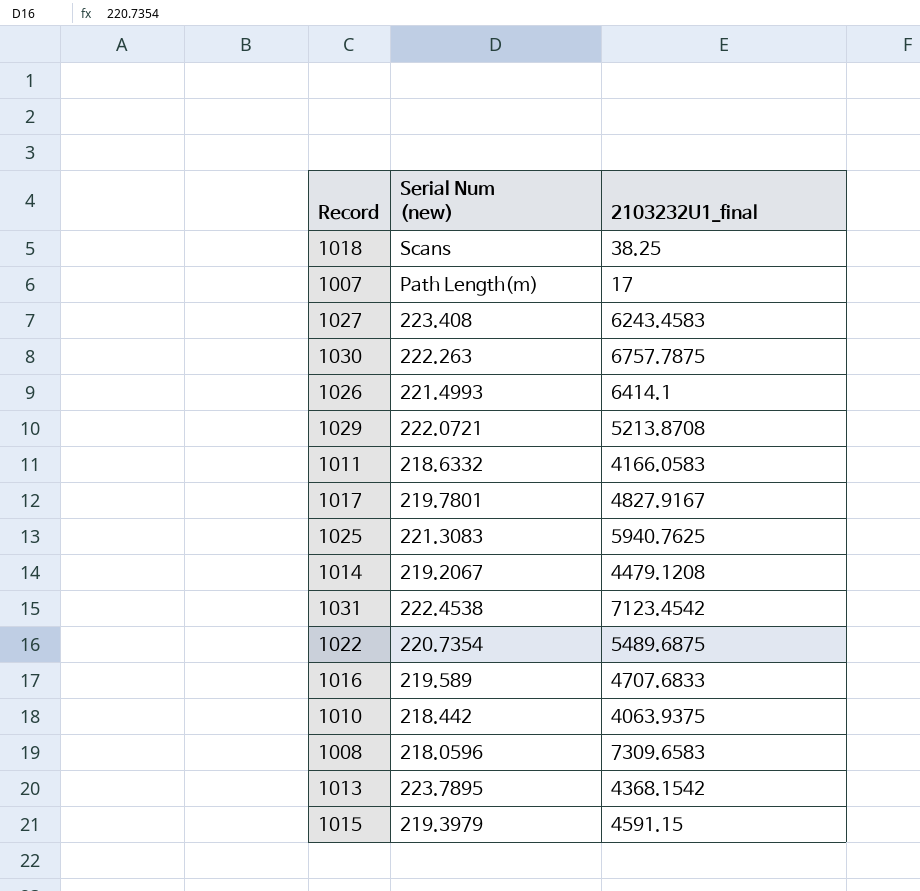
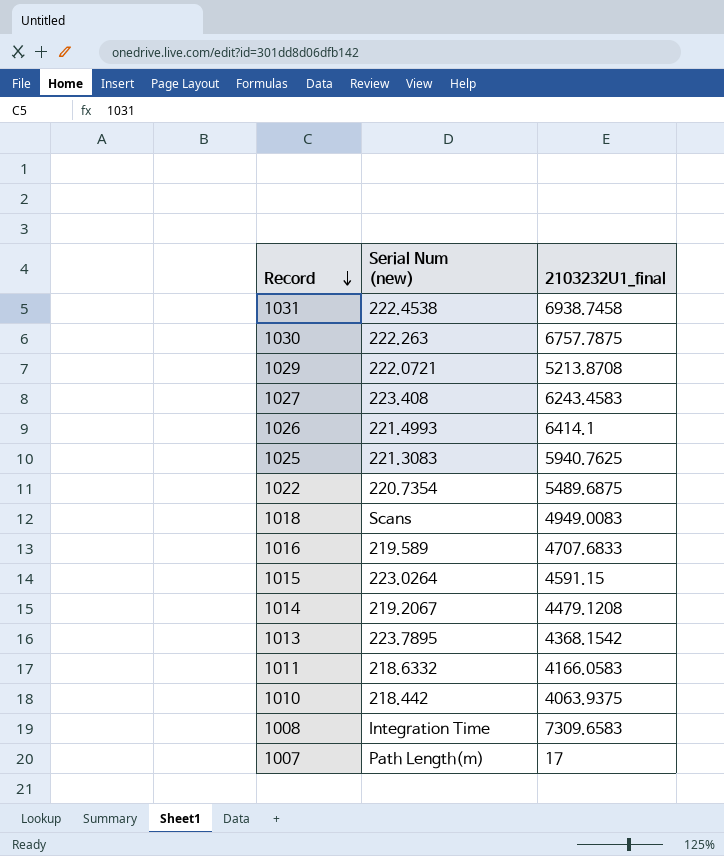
row order: none -> Record descending
row 1017: 219.7801 | 4827.9167 -> none
1031 | 2103232U1_final: 7123.4542 -> 6938.7458
1018 | 2103232U1_final: 38.25 -> 4949.0083
1015 | Serial Num (new): 219.3979 -> 223.0264
1008 | Serial Num (new): 218.0596 -> Integration Time

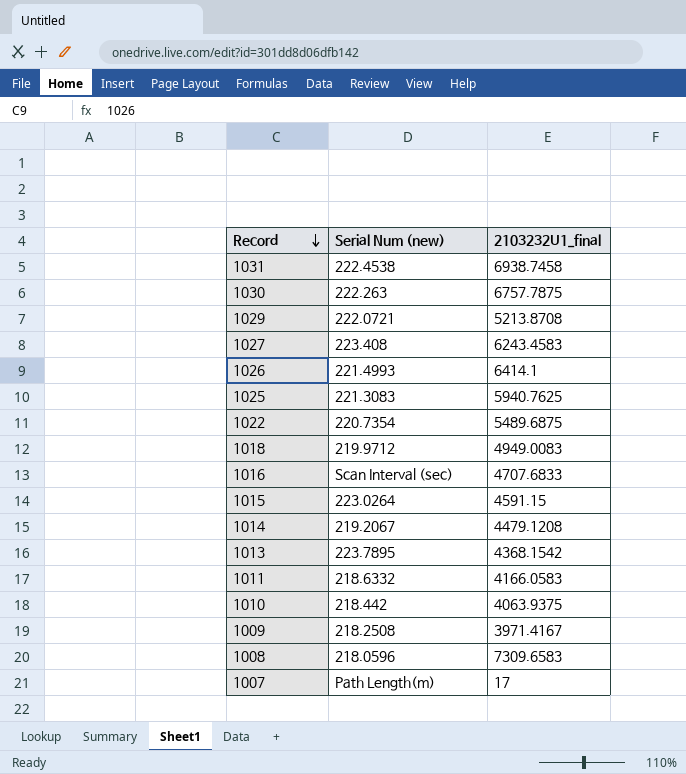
1018 | Serial Num (new): Scans -> 219.9712
1016 | Serial Num (new): 219.589 -> Scan Interval (sec)
row 1009: none -> 218.2508 | 3971.4167
1008 | Serial Num (new): Integration Time -> 218.0596

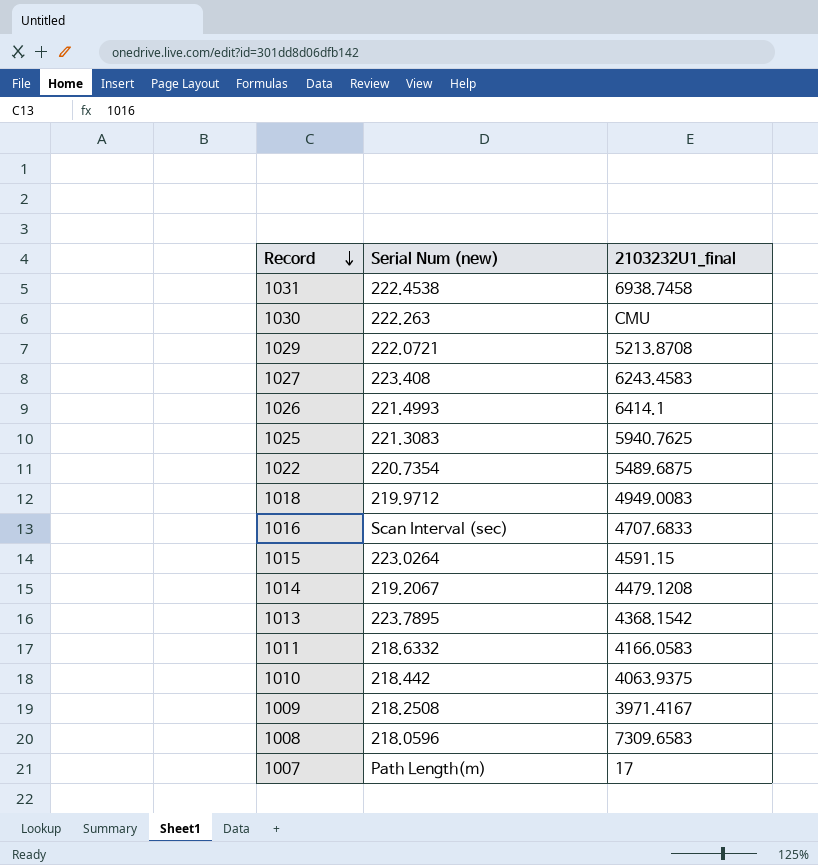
1030 | 2103232U1_final: 6757.7875 -> CMU

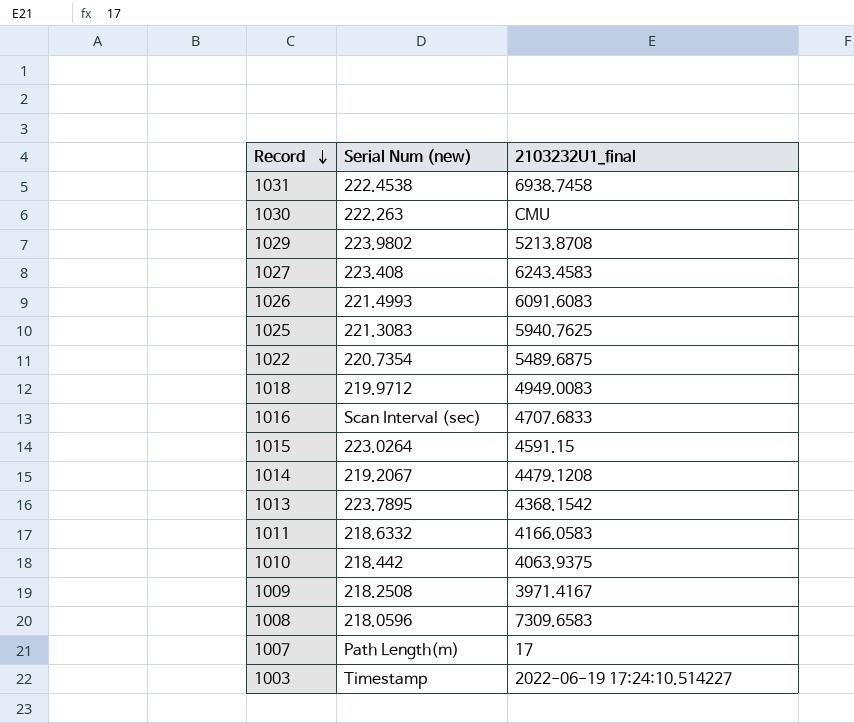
1029 | Serial Num (new): 222.0721 -> 223.9802
1026 | 2103232U1_final: 6414.1 -> 6091.6083
row 1003: none -> Timestamp | 2022-06-19 17:24:10.514227

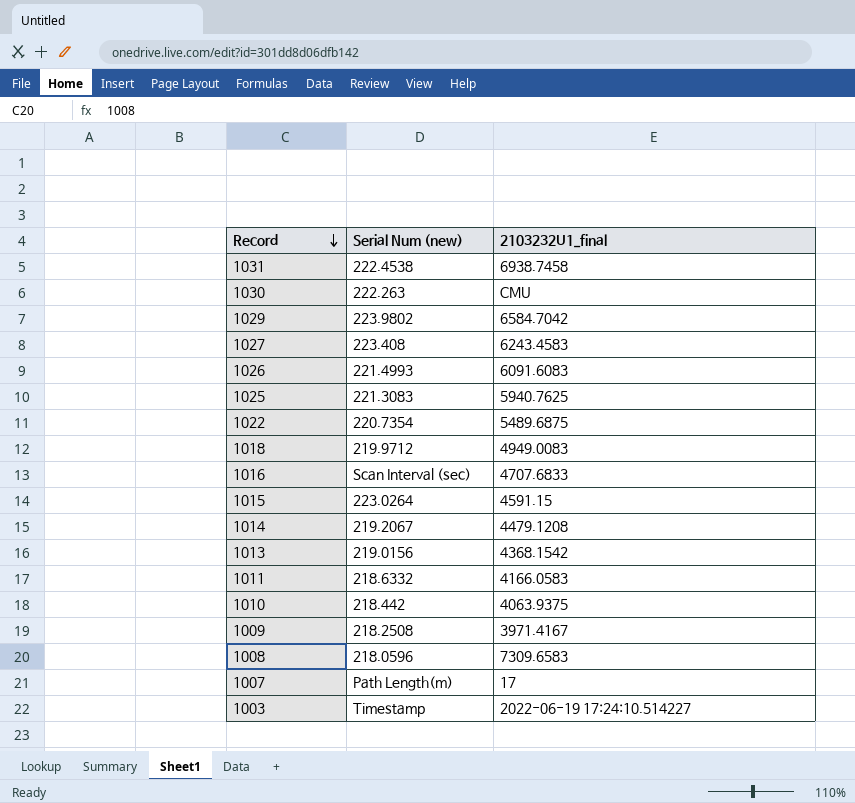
1029 | 2103232U1_final: 5213.8708 -> 6584.7042
1013 | Serial Num (new): 223.7895 -> 219.0156

